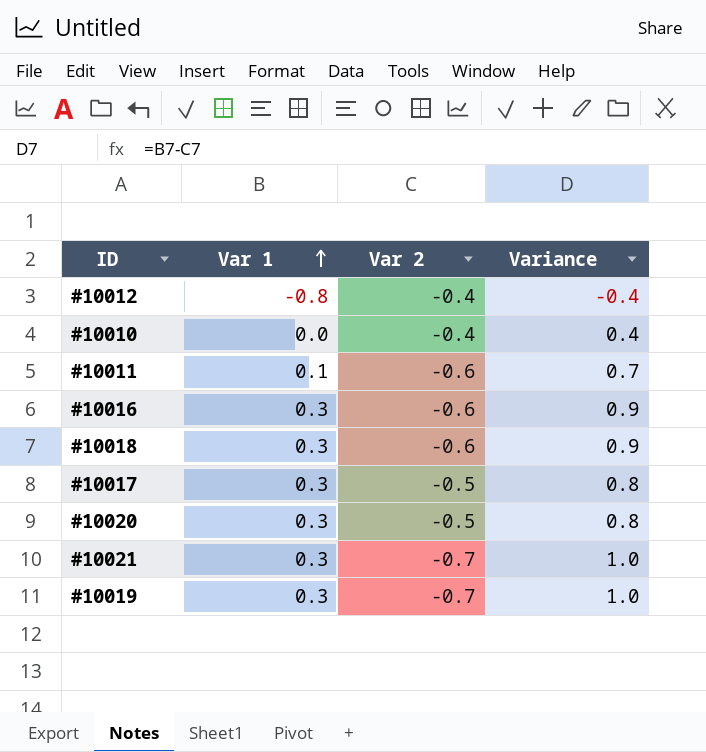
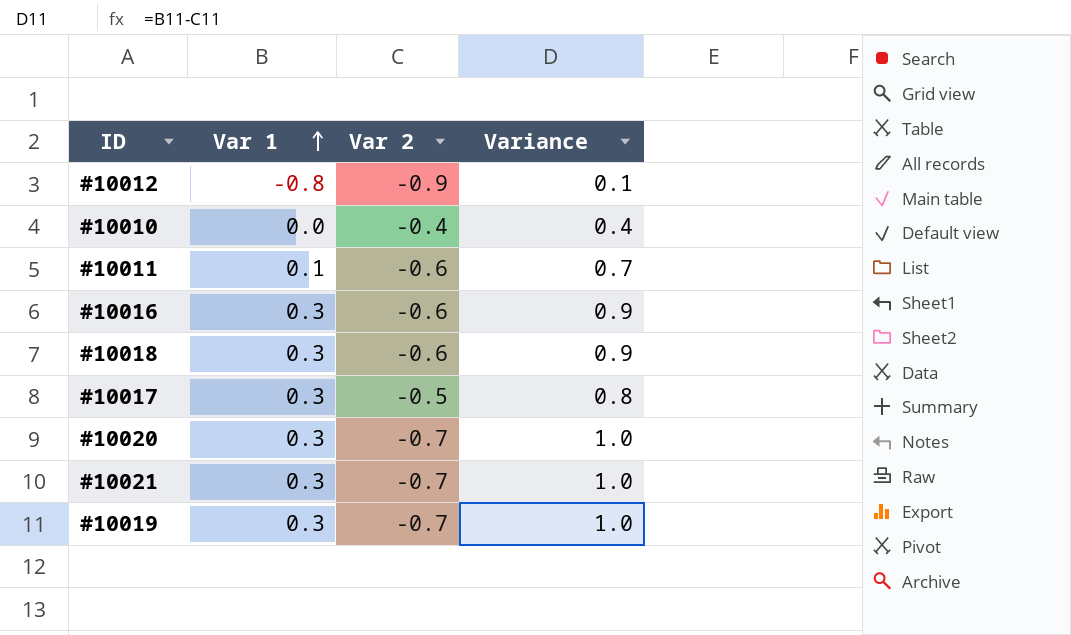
#10012 | Var 2: -0.4 -> -0.9
#10012 | Variance: -0.4 -> 0.1
#10020 | Var 2: -0.5 -> -0.7
#10020 | Variance: 0.8 -> 1.0

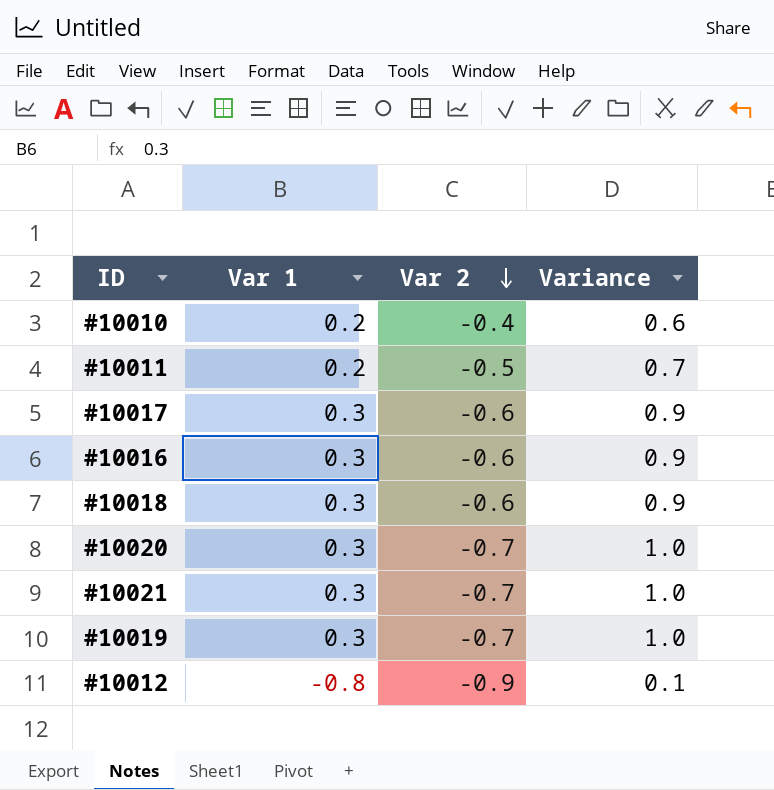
row order: Var 1 ascending -> Var 2 descending
#10010 | Var 1: 0.0 -> 0.2
#10010 | Variance: 0.4 -> 0.6
#10011 | Var 1: 0.1 -> 0.2
#10011 | Var 2: -0.6 -> -0.5
#10017 | Var 2: -0.5 -> -0.6
#10017 | Variance: 0.8 -> 0.9

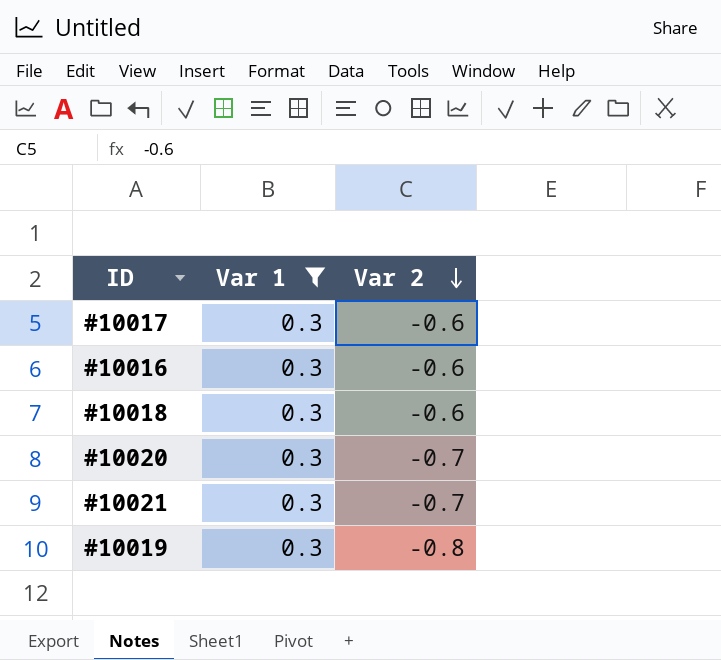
filter: none -> Var 1 = 0.3
column Variance | formula: [Var 1] - [Var 2] -> none
#10019 | Var 2: -0.7 -> -0.8

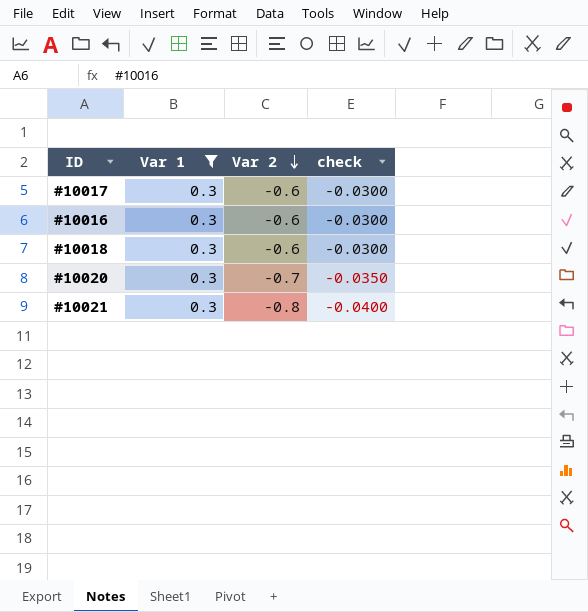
column check | formula: none -> [Var 2] * 0.05
row #10019: 0.3 | -0.8 -> none
#10021 | Var 2: -0.7 -> -0.8

